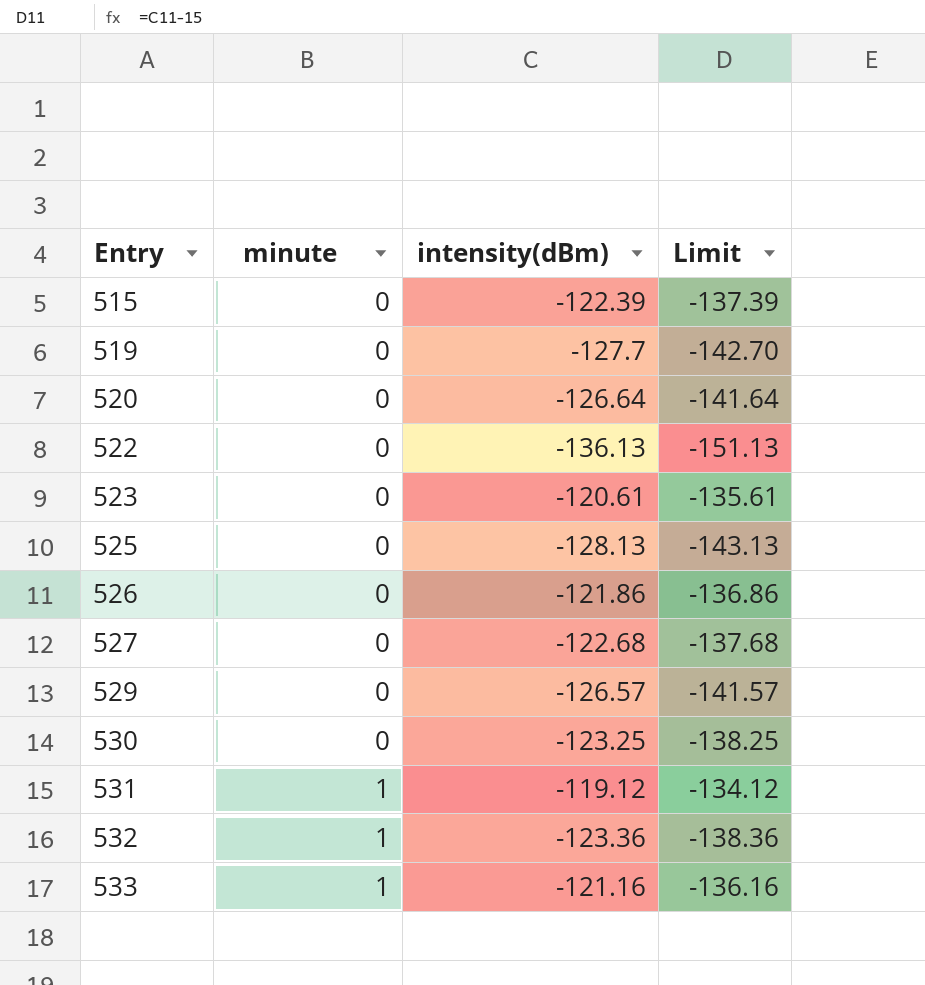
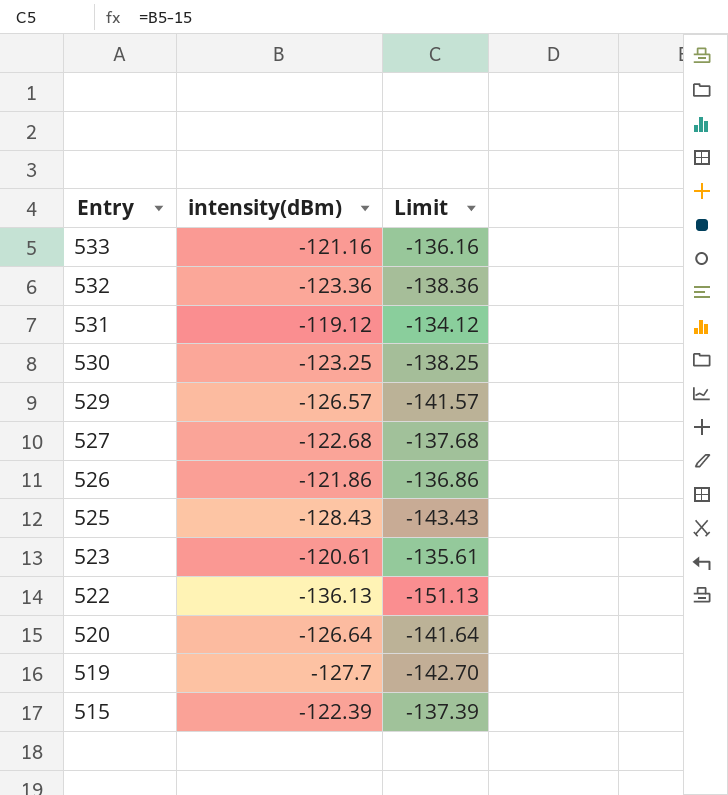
row order: Entry ascending -> Entry descending
column minute | position: 2 -> none
525 | intensity(dBm): -128.13 -> -128.43
525 | Limit: -143.13 -> -143.43

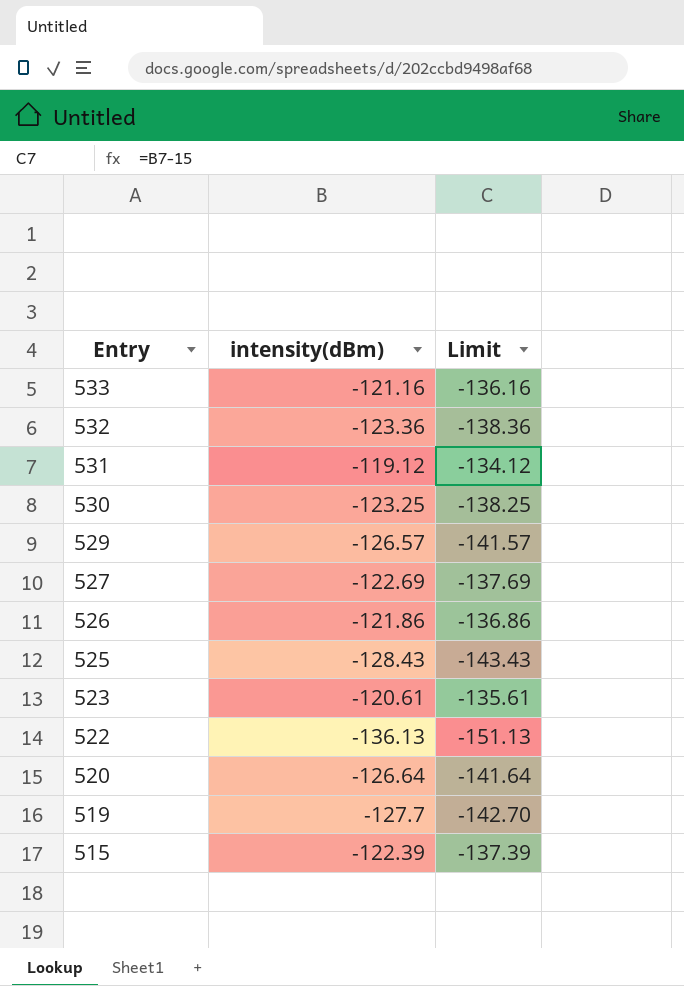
527 | intensity(dBm): -122.68 -> -122.69
527 | Limit: -137.68 -> -137.69

